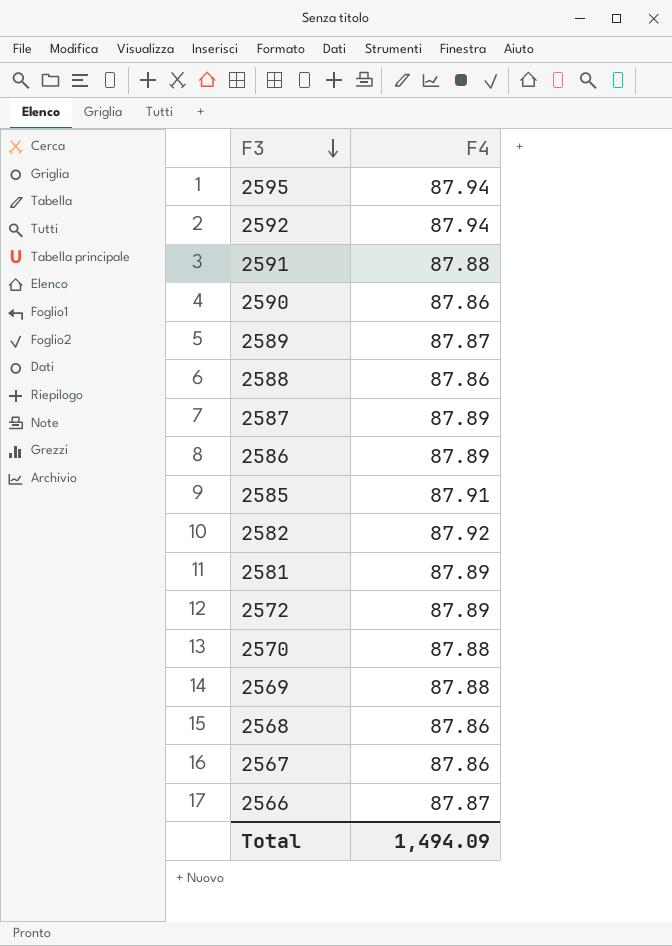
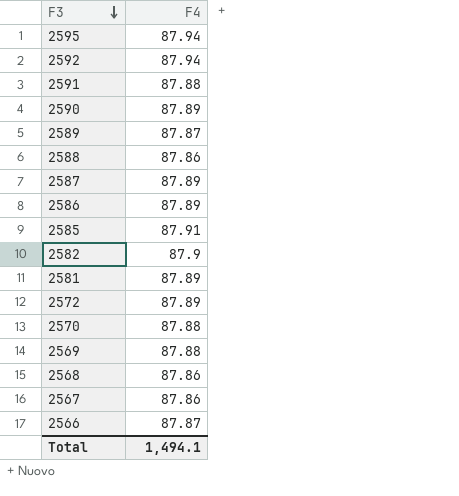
2590 | F4: 87.86 -> 87.89
2582 | F4: 87.92 -> 87.9
Total | F4: 1,494.09 -> 1,494.1

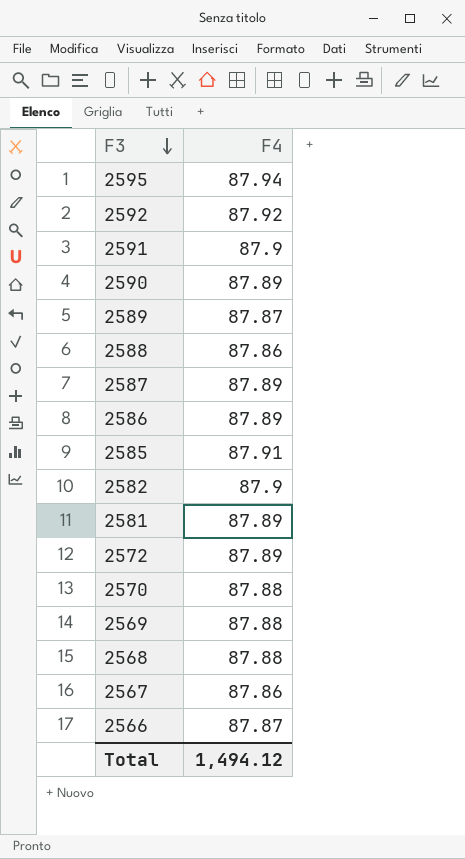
2592 | F4: 87.94 -> 87.92
2591 | F4: 87.88 -> 87.9
2568 | F4: 87.86 -> 87.88
Total | F4: 1,494.1 -> 1,494.12

